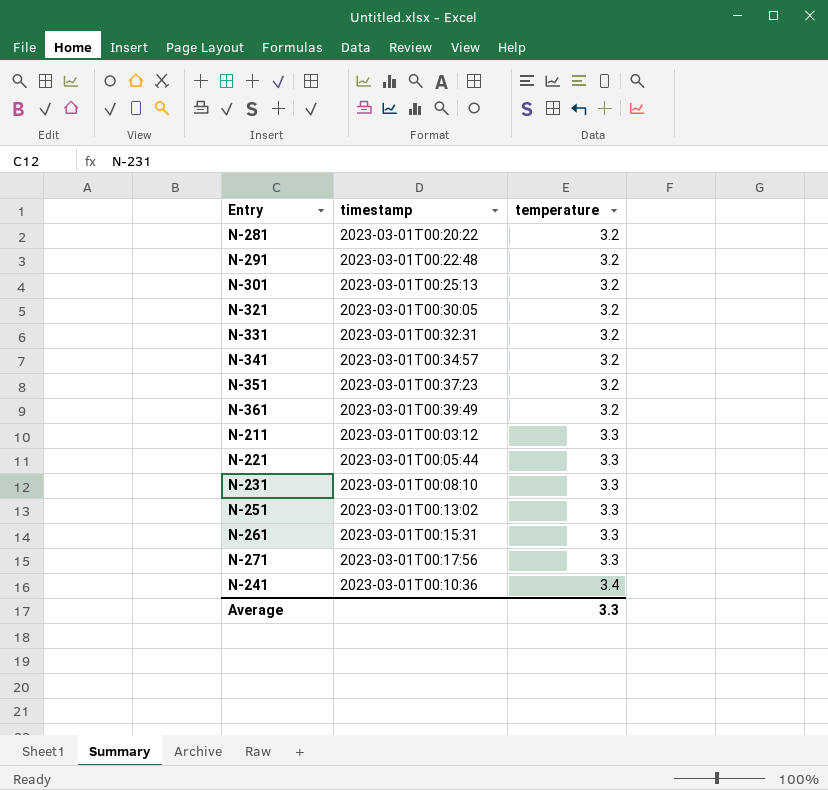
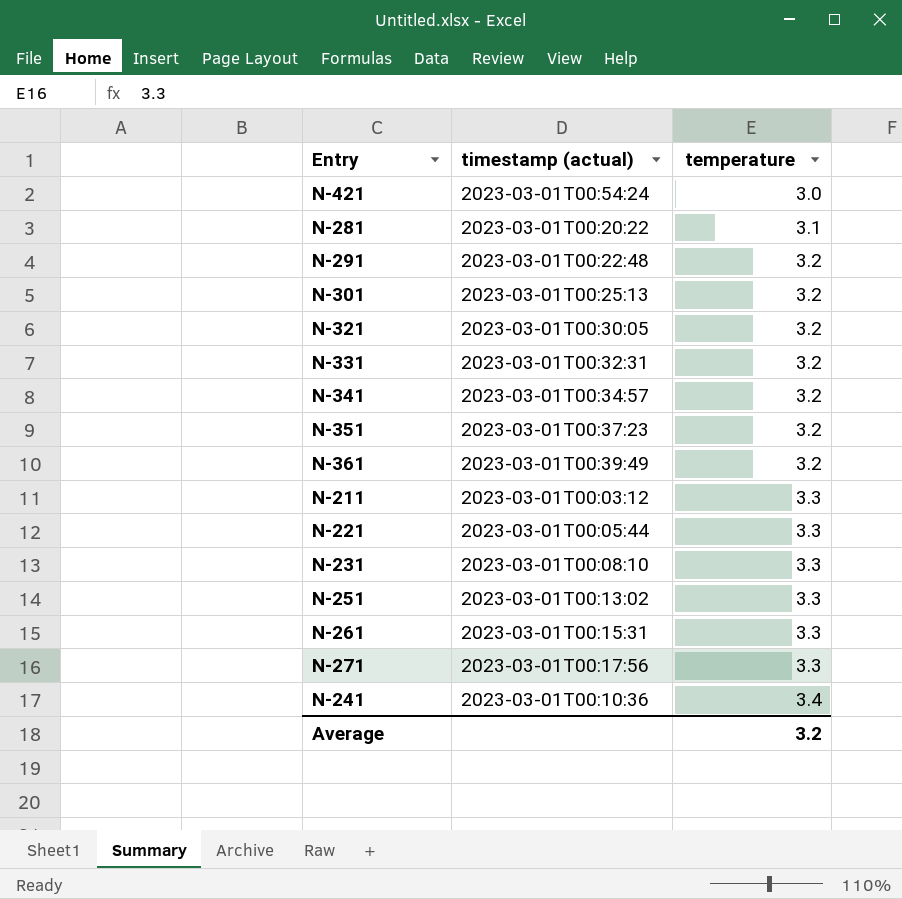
column name: timestamp -> timestamp (actual)
row N-421: none -> 2023-03-01T00:54:24 | 3.0
N-281 | temperature: 3.2 -> 3.1
Average | temperature: 3.3 -> 3.2

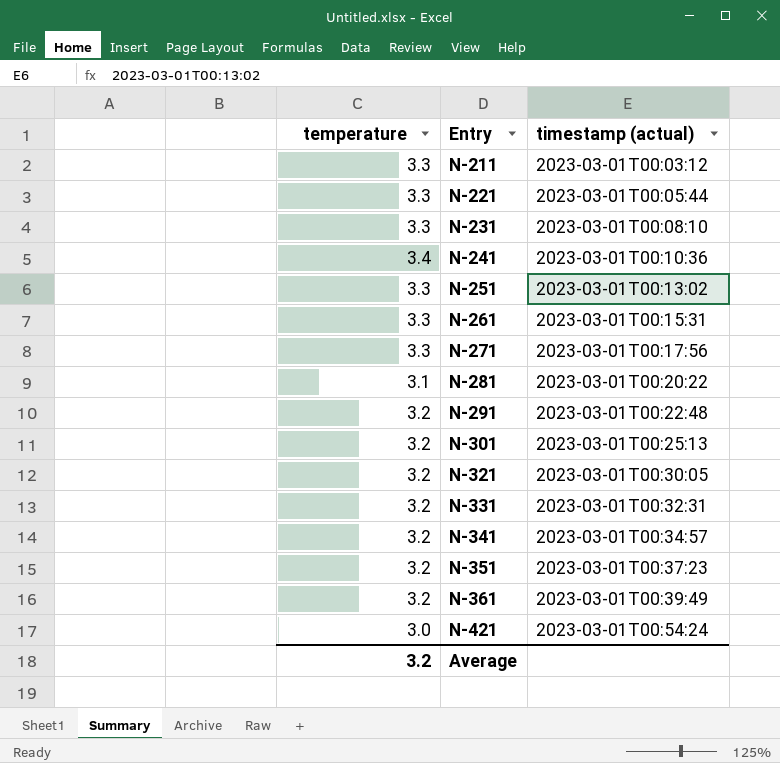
row order: temperature ascending -> Entry ascending
column temperature | position: 3 -> 1

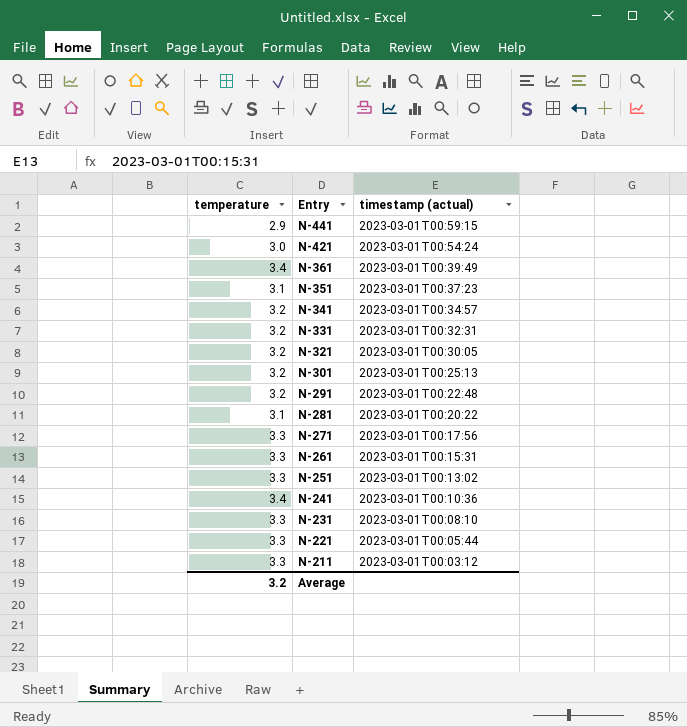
row order: Entry ascending -> Entry descending
row N-441: none -> 2.9 | 2023-03-01T00:59:15
N-361 | temperature: 3.2 -> 3.4
N-351 | temperature: 3.2 -> 3.1

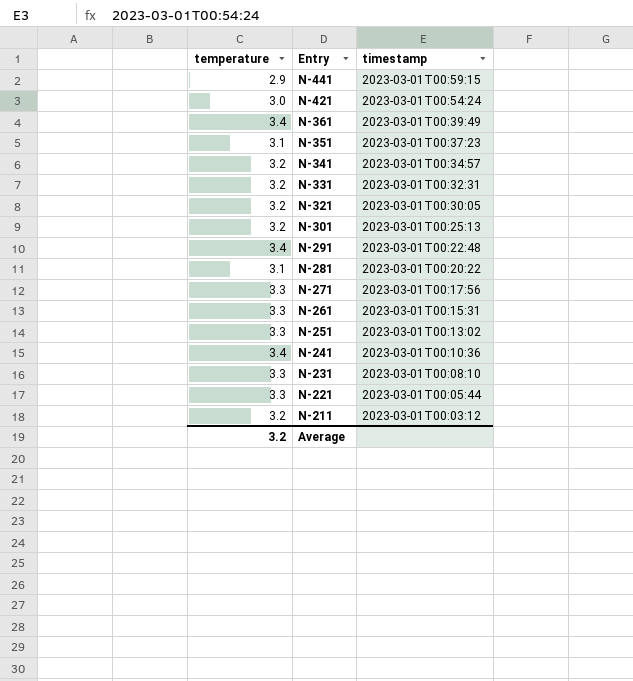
column name: timestamp (actual) -> timestamp
N-291 | temperature: 3.2 -> 3.4
N-211 | temperature: 3.3 -> 3.2

